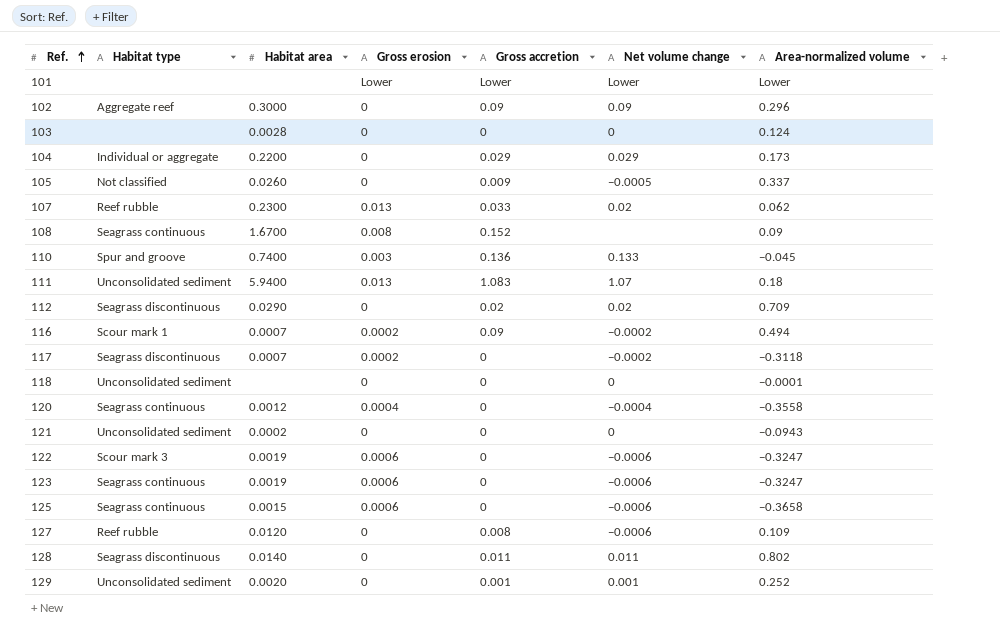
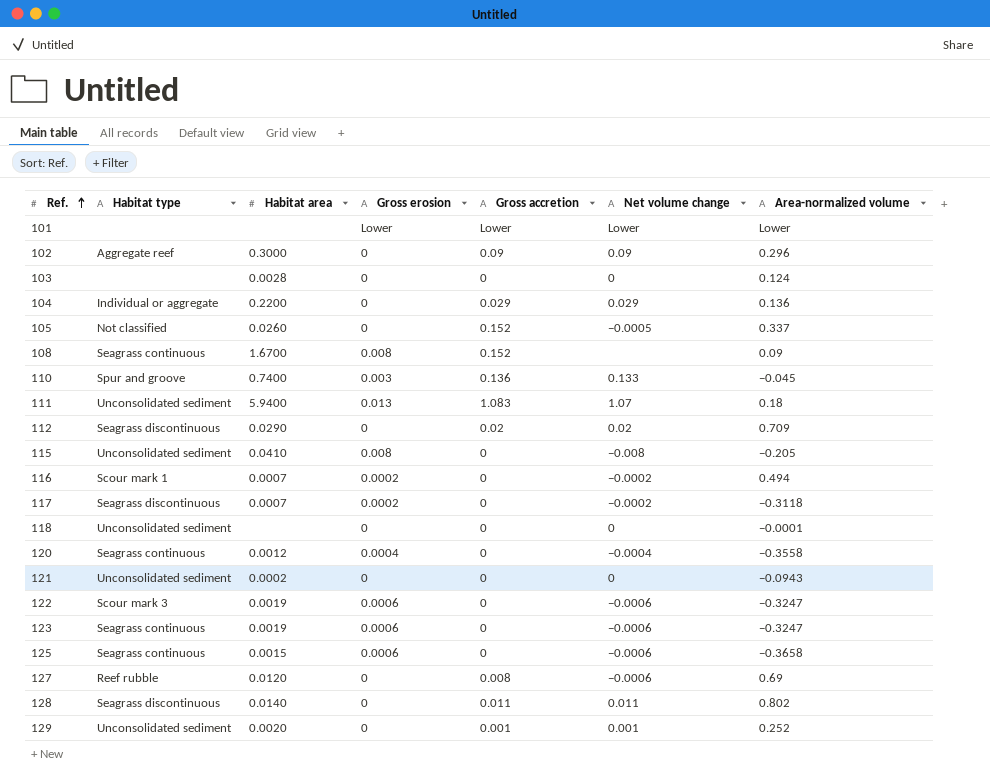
row 107: Reef rubble | 0.2300 | 0.013 | 0.033 | 0.02 | 0.062 -> none
104 | Area-normalized volume: 0.173 -> 0.136
105 | Gross accretion: 0.009 -> 0.152
row 115: none -> Unconsolidated sediment | 0.0410 | 0.008 | 0 | −0.008 | −0.205
116 | Gross accretion: 0.09 -> 0
127 | Area-normalized volume: 0.109 -> 0.69

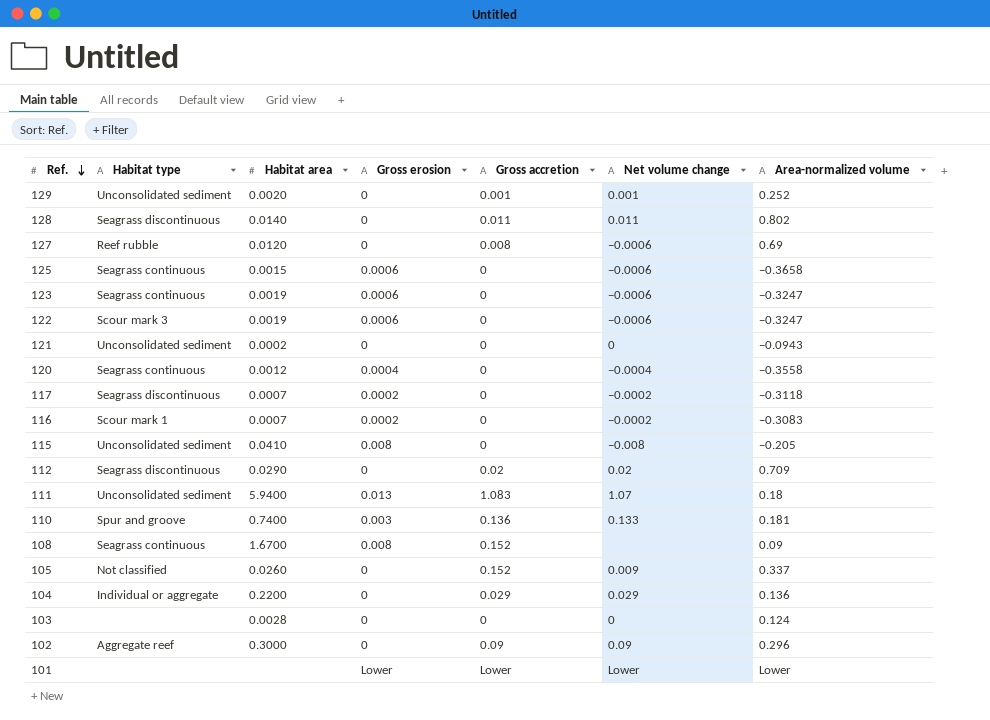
row order: Ref. ascending -> Ref. descending
row 118: Unconsolidated sediment | none | 0 | 0 | 0 | −0.0001 -> none
116 | Area-normalized volume: 0.494 -> −0.3083
110 | Area-normalized volume: −0.045 -> 0.181
105 | Net volume change: −0.0005 -> 0.009

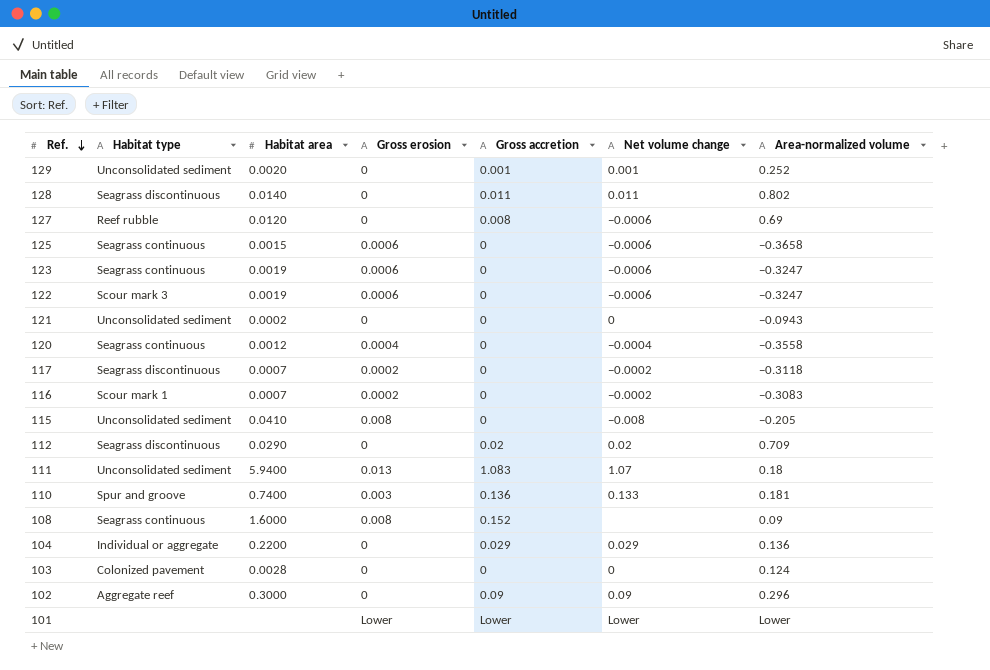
row 105: Not classified | 0.0260 | 0 | 0.152 | 0.009 | 0.337 -> none
108 | Habitat area: 1.6700 -> 1.6000
103 | Habitat type: none -> Colonized pavement

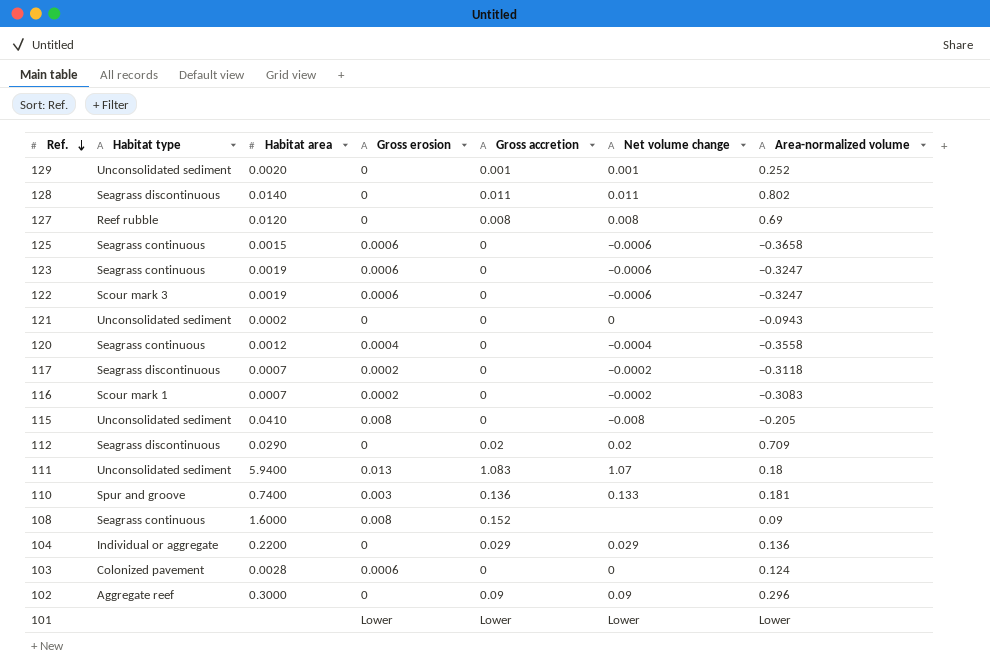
127 | Net volume change: −0.0006 -> 0.008
103 | Gross erosion: 0 -> 0.0006

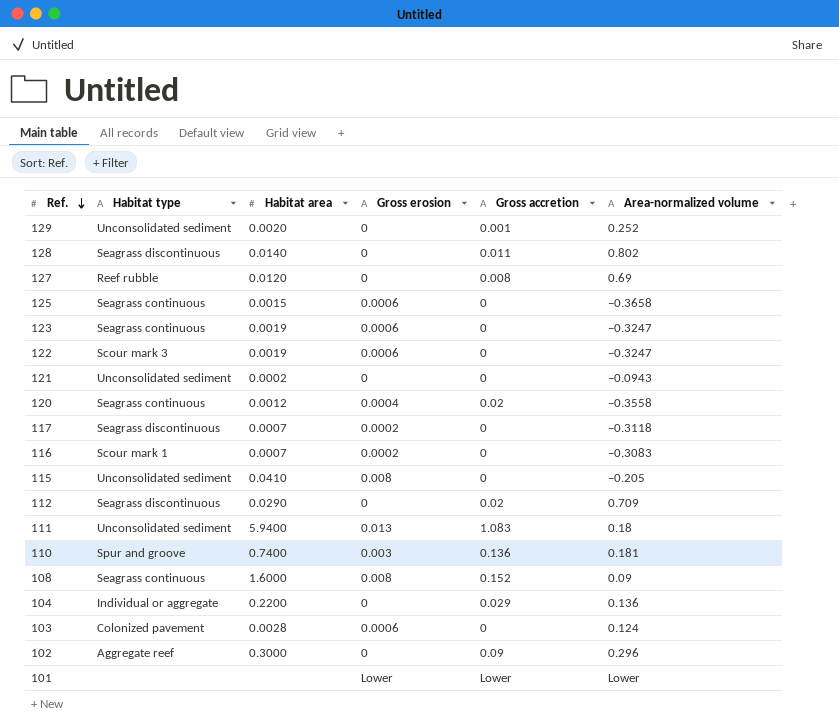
column Net volume change | position: 6 -> none
120 | Gross accretion: 0 -> 0.02

